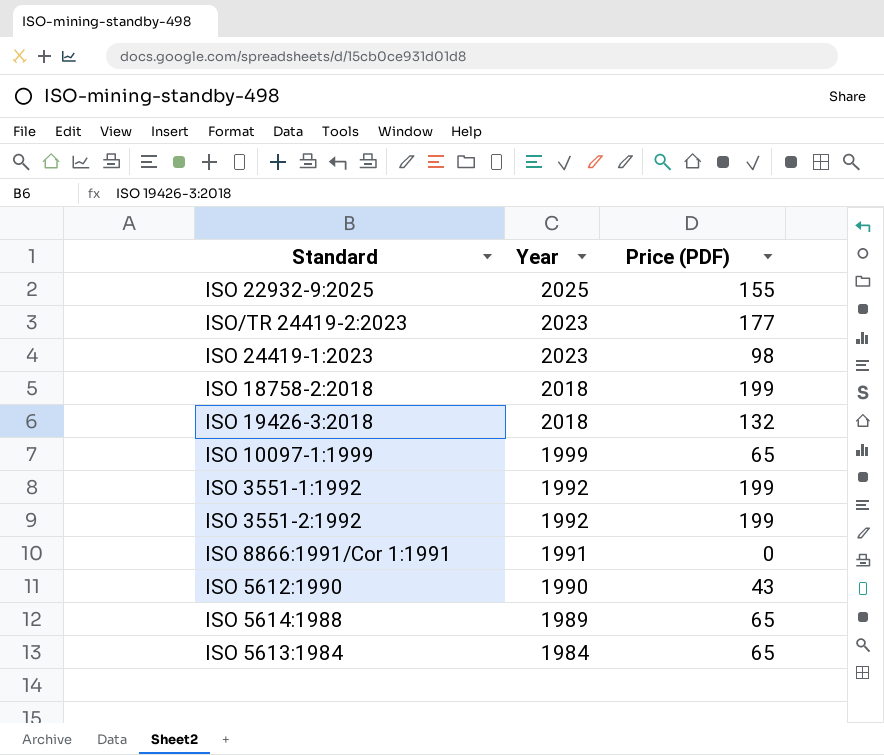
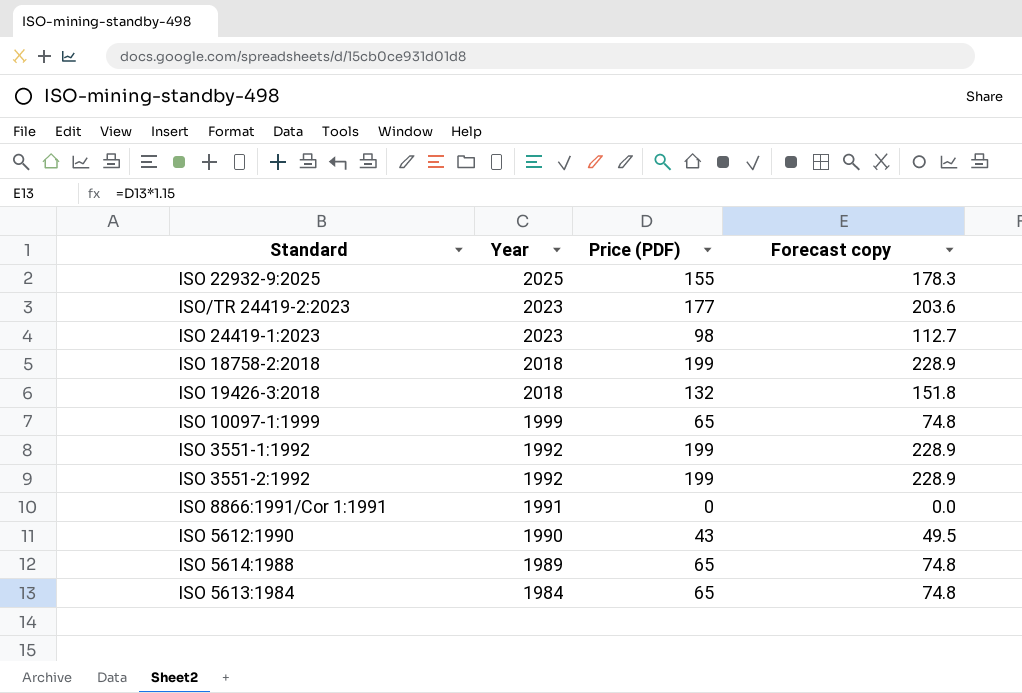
column Forecast copy | formula: none -> [Price (PDF)] * 1.15

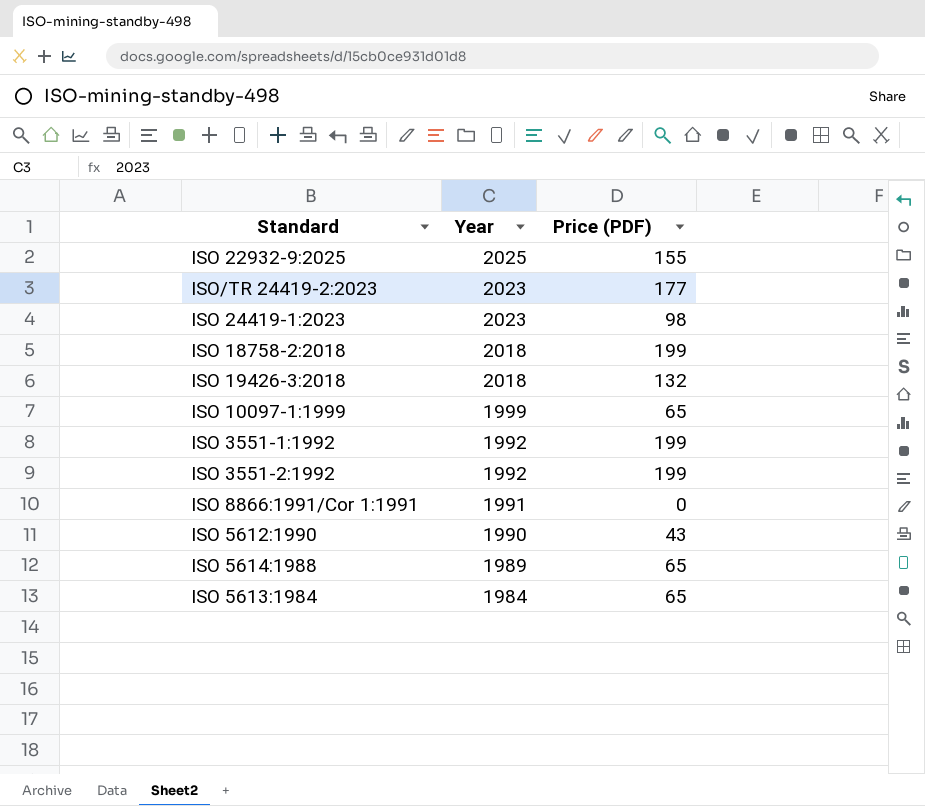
column Forecast copy | formula: [Price (PDF)] * 1.15 -> none

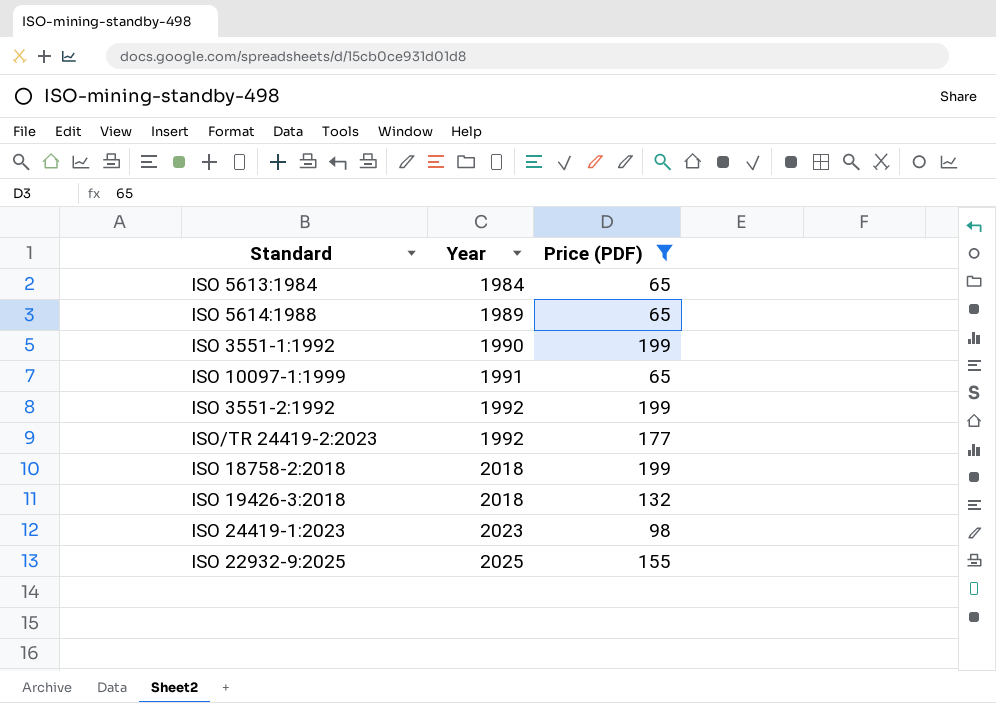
filter: none -> Price (PDF) >= 65
row order: Year descending -> Year ascending
ISO 3551-1:1992 | Year: 1992 -> 1990
ISO 10097-1:1999 | Year: 1999 -> 1991
ISO/TR 24419-2:2023 | Year: 2023 -> 1992

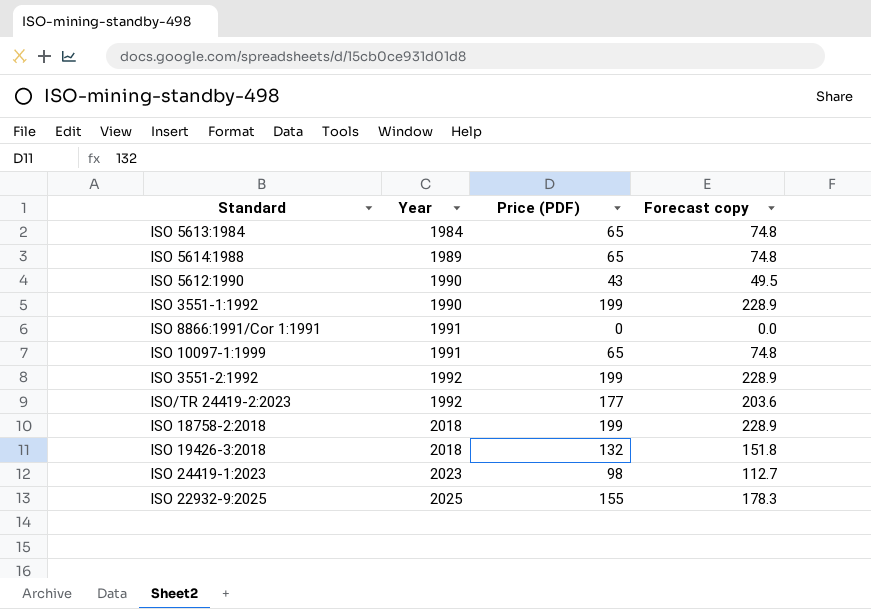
filter: Price (PDF) >= 65 -> none
column Forecast copy | formula: none -> [Price (PDF)] * 1.15

